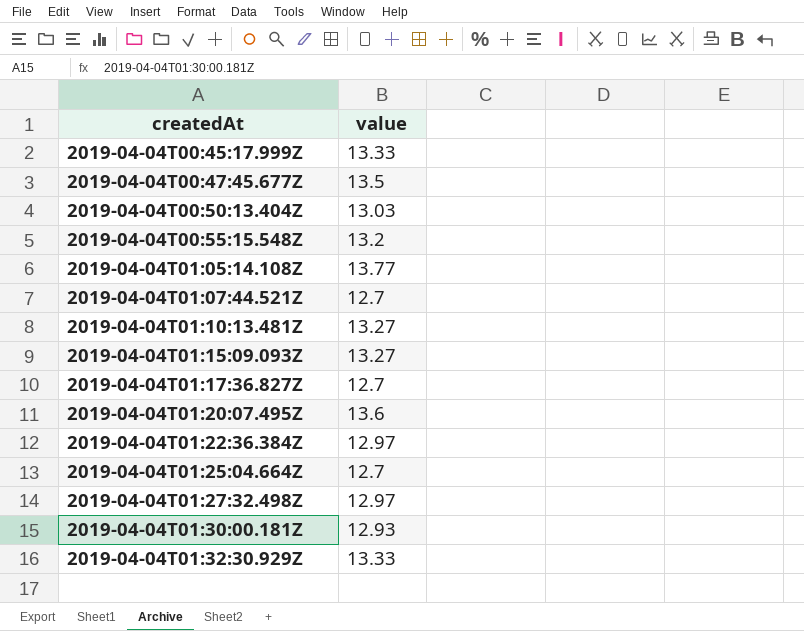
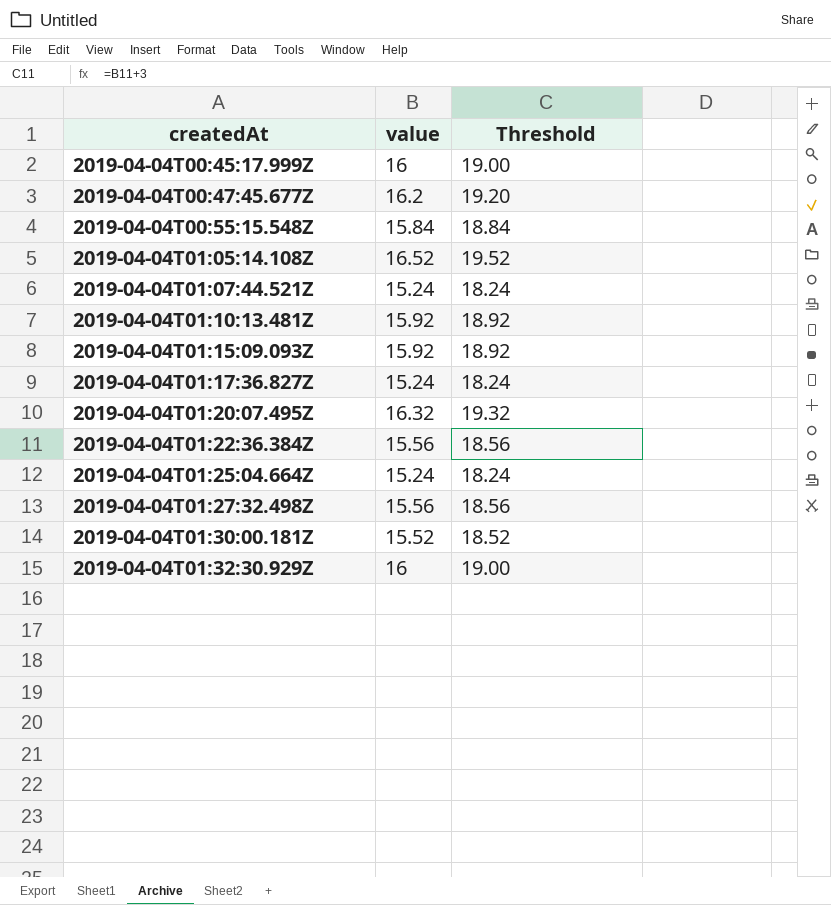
column Threshold | formula: none -> [value] + 3
row 2019-04-04T00:50:13.404Z: 13.03 -> none
2019-04-04T00:45:17.999Z | value: 13.33 -> 16
2019-04-04T00:47:45.677Z | value: 13.5 -> 16.2
2019-04-04T00:55:15.548Z | value: 13.2 -> 15.84
2019-04-04T01:05:14.108Z | value: 13.77 -> 16.52
2019-04-04T01:07:44.521Z | value: 12.7 -> 15.24
2019-04-04T01:10:13.481Z | value: 13.27 -> 15.92
2019-04-04T01:15:09.093Z | value: 13.27 -> 15.92
2019-04-04T01:17:36.827Z | value: 12.7 -> 15.24
2019-04-04T01:20:07.495Z | value: 13.6 -> 16.32
2019-04-04T01:22:36.384Z | value: 12.97 -> 15.56
2019-04-04T01:25:04.664Z | value: 12.7 -> 15.24
2019-04-04T01:27:32.498Z | value: 12.97 -> 15.56
2019-04-04T01:30:00.181Z | value: 12.93 -> 15.52
2019-04-04T01:32:30.929Z | value: 13.33 -> 16

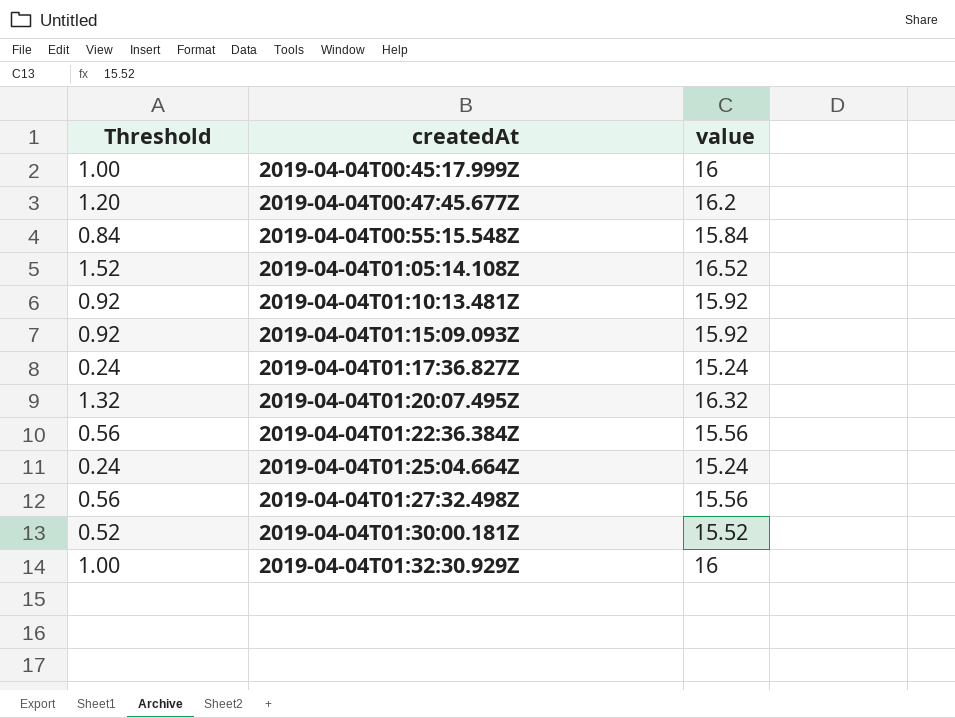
column Threshold | formula: [value] + 3 -> [value] - 15
column Threshold | position: 3 -> 1
row 2019-04-04T01:07:44.521Z: 15.24 | 18.24 -> none

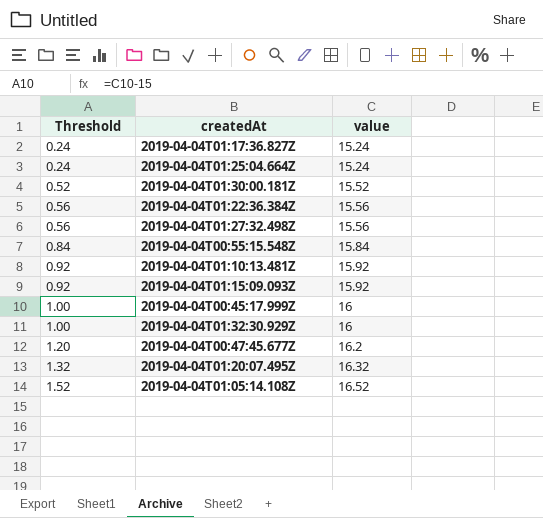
row order: createdAt ascending -> Threshold ascending

